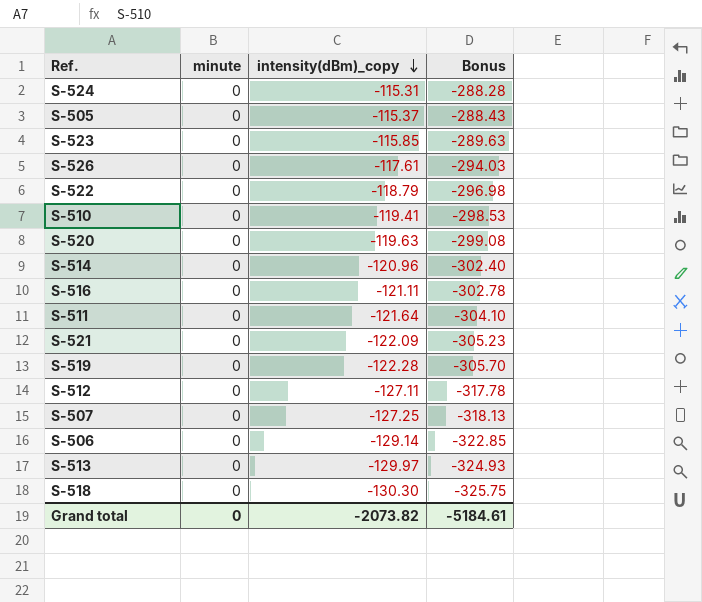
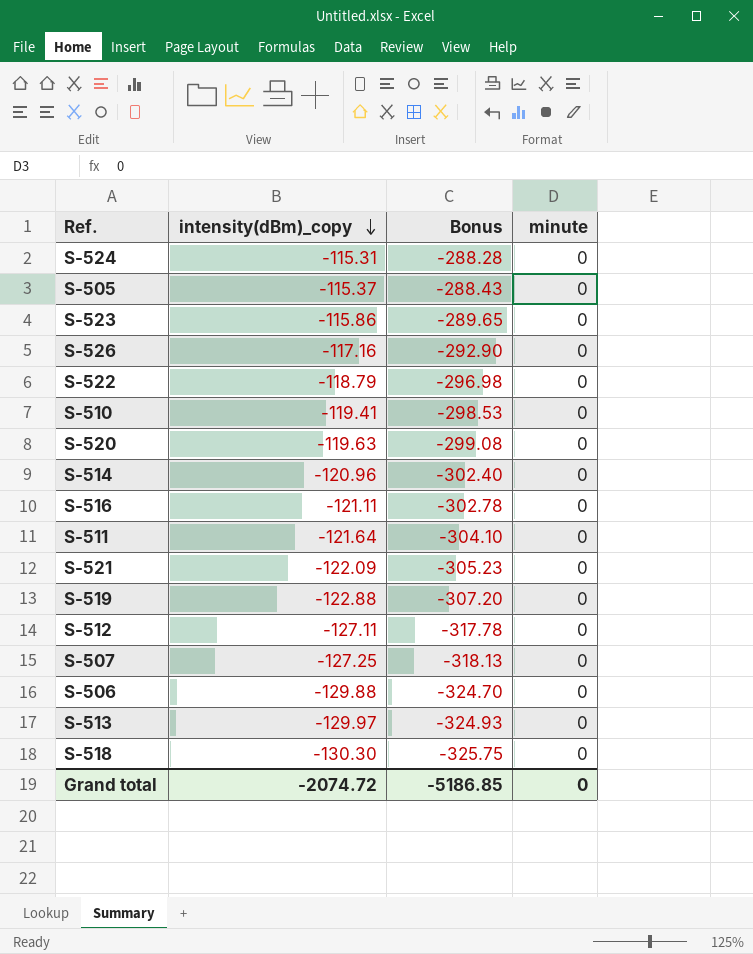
column minute | position: 2 -> 4
S-523 | intensity(dBm)_copy: -115.85 -> -115.86
S-523 | Bonus: -289.63 -> -289.65
S-526 | intensity(dBm)_copy: -117.61 -> -117.16
S-526 | Bonus: -294.03 -> -292.90
S-519 | intensity(dBm)_copy: -122.28 -> -122.88
S-519 | Bonus: -305.70 -> -307.20
S-506 | intensity(dBm)_copy: -129.14 -> -129.88
S-506 | Bonus: -322.85 -> -324.70
Grand total | intensity(dBm)_copy: -2073.82 -> -2074.72
Grand total | Bonus: -5184.61 -> -5186.85

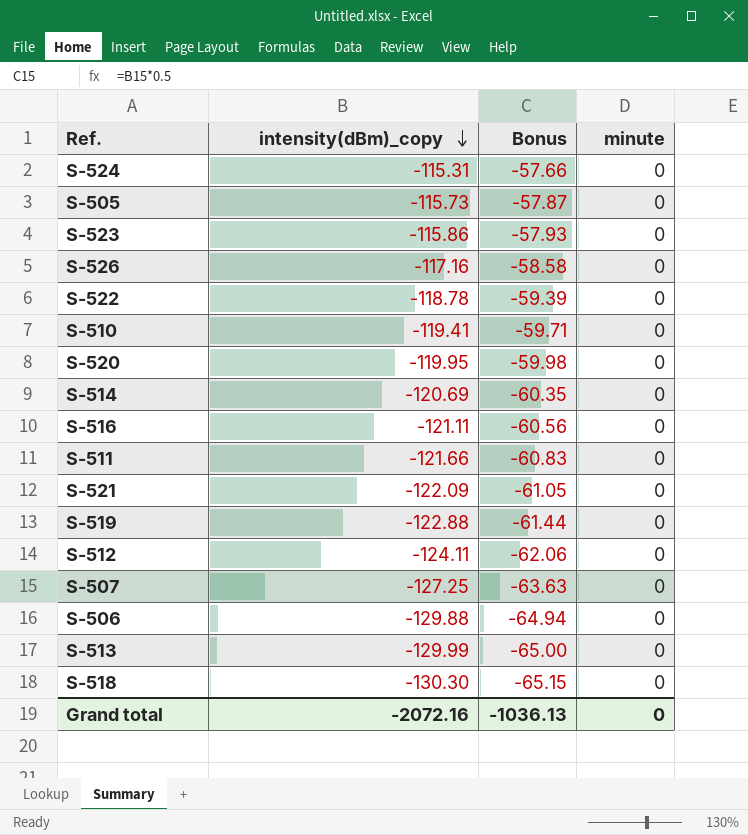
column Bonus | formula: [intensity(dBm)_copy] * 2.5 -> [intensity(dBm)_copy] * 0.5
S-505 | intensity(dBm)_copy: -115.37 -> -115.73
S-522 | intensity(dBm)_copy: -118.79 -> -118.78
S-520 | intensity(dBm)_copy: -119.63 -> -119.95
S-514 | intensity(dBm)_copy: -120.96 -> -120.69
S-511 | intensity(dBm)_copy: -121.64 -> -121.66
S-512 | intensity(dBm)_copy: -127.11 -> -124.11
S-513 | intensity(dBm)_copy: -129.97 -> -129.99
Grand total | intensity(dBm)_copy: -2074.72 -> -2072.16
Grand total | Bonus: -5186.85 -> -1036.13

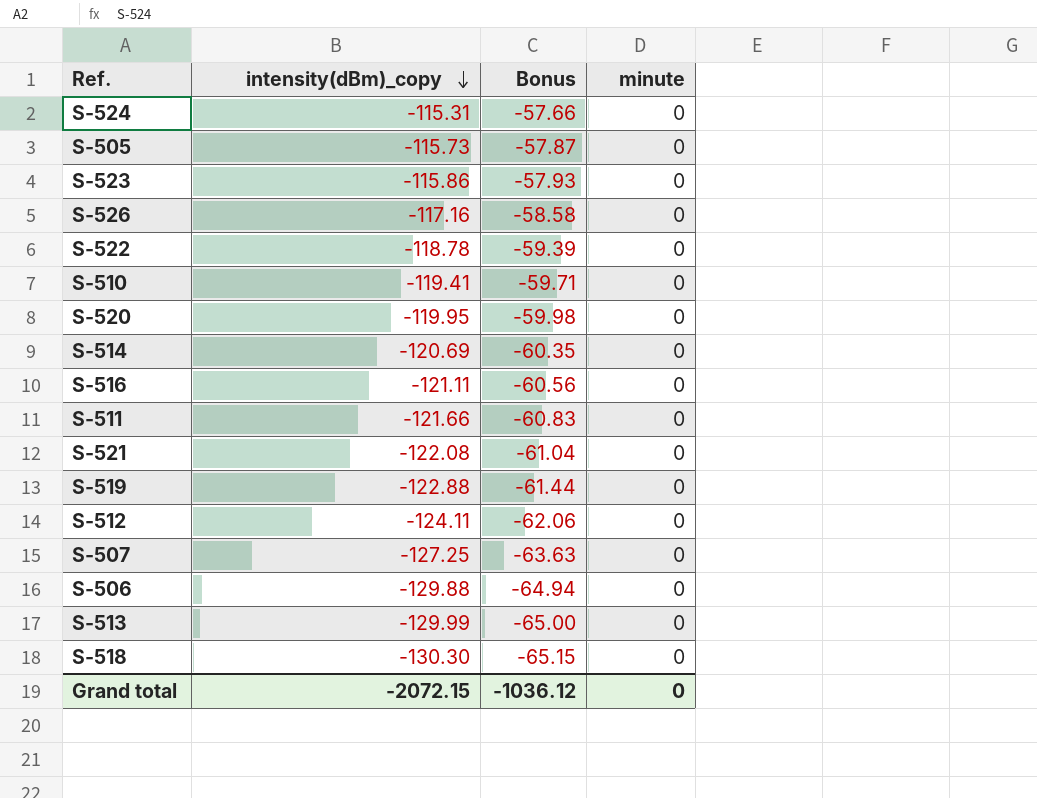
S-521 | intensity(dBm)_copy: -122.09 -> -122.08
S-521 | Bonus: -61.05 -> -61.04
Grand total | intensity(dBm)_copy: -2072.16 -> -2072.15
Grand total | Bonus: -1036.13 -> -1036.12

